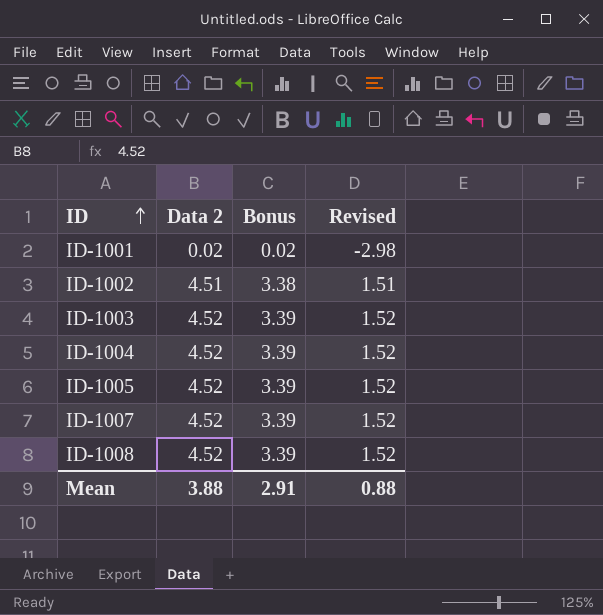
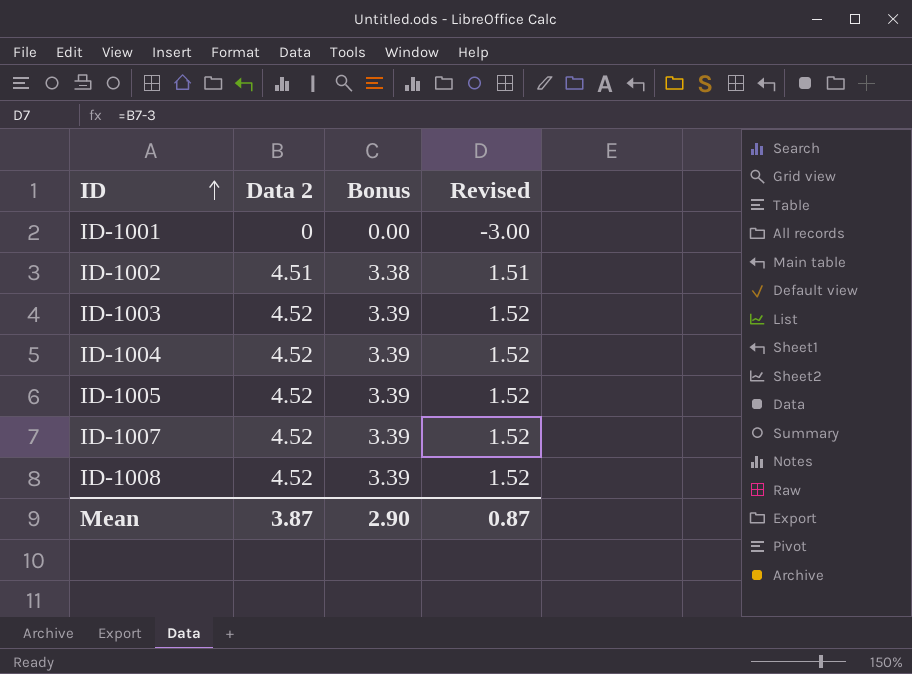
ID-1001 | Data 2: 0.02 -> 0
ID-1001 | Bonus: 0.02 -> 0.00
ID-1001 | Revised: -2.98 -> -3.00
Mean | Data 2: 3.88 -> 3.87
Mean | Bonus: 2.91 -> 2.90
Mean | Revised: 0.88 -> 0.87

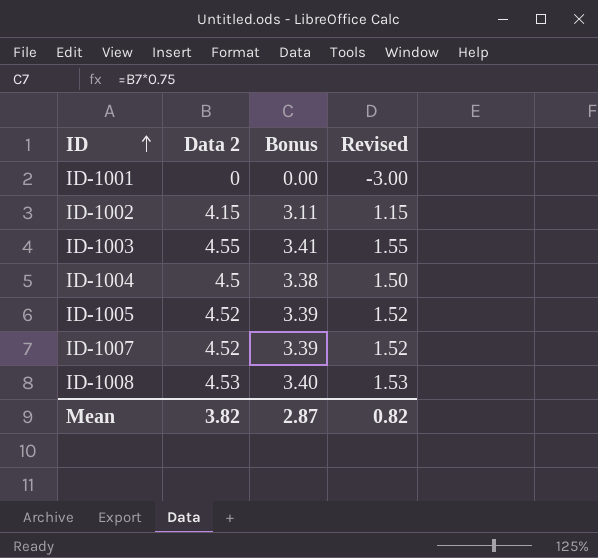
ID-1002 | Data 2: 4.51 -> 4.15
ID-1002 | Bonus: 3.38 -> 3.11
ID-1002 | Revised: 1.51 -> 1.15
ID-1003 | Data 2: 4.52 -> 4.55
ID-1003 | Bonus: 3.39 -> 3.41
ID-1003 | Revised: 1.52 -> 1.55
ID-1004 | Data 2: 4.52 -> 4.5
ID-1004 | Bonus: 3.39 -> 3.38
ID-1004 | Revised: 1.52 -> 1.50
ID-1008 | Data 2: 4.52 -> 4.53
ID-1008 | Bonus: 3.39 -> 3.40
ID-1008 | Revised: 1.52 -> 1.53
Mean | Data 2: 3.87 -> 3.82
Mean | Bonus: 2.90 -> 2.87
Mean | Revised: 0.87 -> 0.82

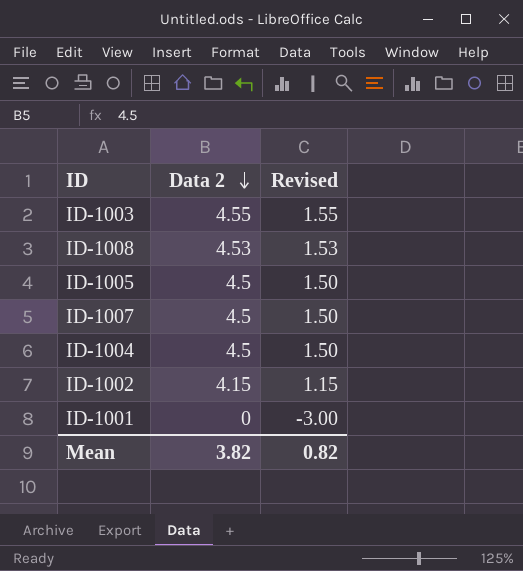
row order: ID ascending -> Data 2 descending
column Bonus | formula: [Data 2] * 0.75 -> none
ID-1005 | Data 2: 4.52 -> 4.5
ID-1005 | Revised: 1.52 -> 1.50
ID-1007 | Data 2: 4.52 -> 4.5
ID-1007 | Revised: 1.52 -> 1.50

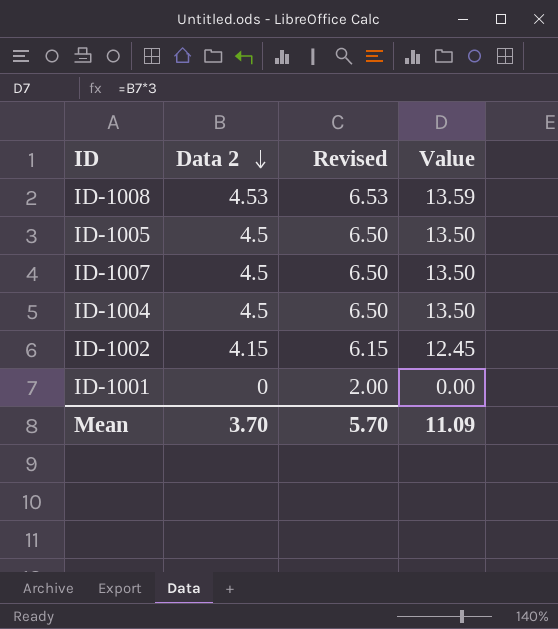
column Revised | formula: [Data 2] - 3 -> [Data 2] + 2
column Value | formula: none -> [Data 2] * 3
row ID-1003: 4.55 | 1.55 -> none
Mean | Data 2: 3.82 -> 3.70
Mean | Revised: 0.82 -> 5.70

